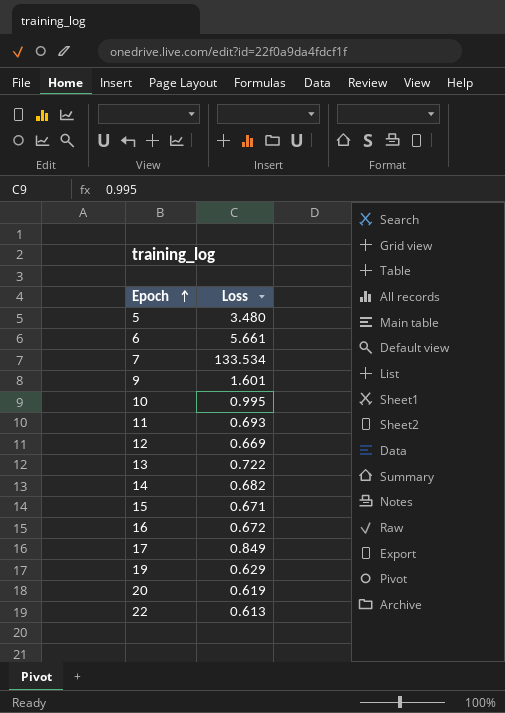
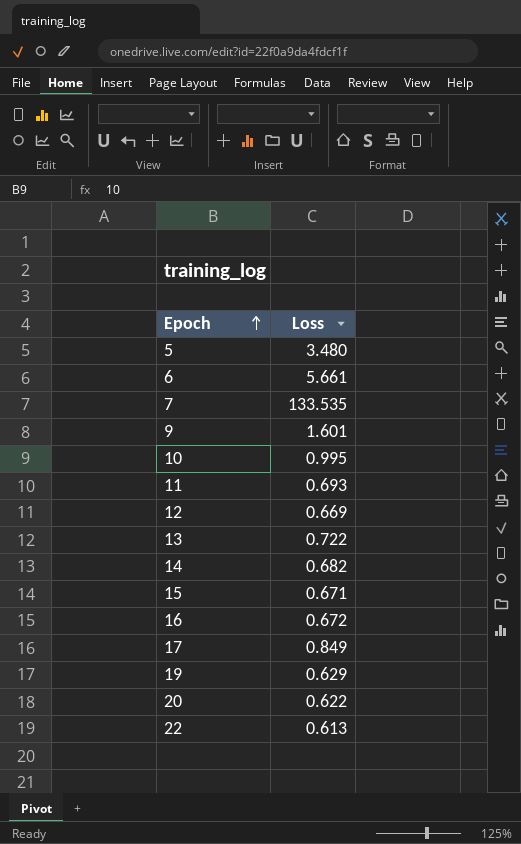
7 | Loss: 133.534 -> 133.535
20 | Loss: 0.619 -> 0.622

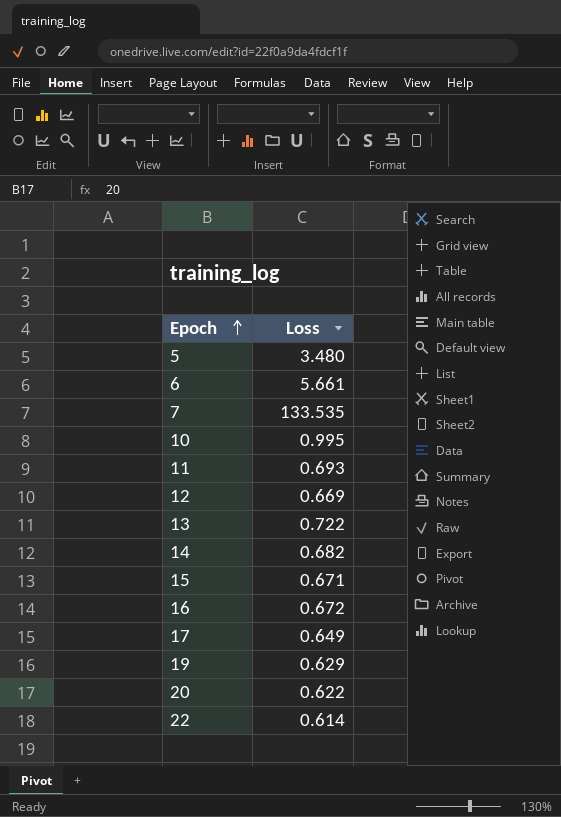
row 9: 1.601 -> none
17 | Loss: 0.849 -> 0.649
22 | Loss: 0.613 -> 0.614

